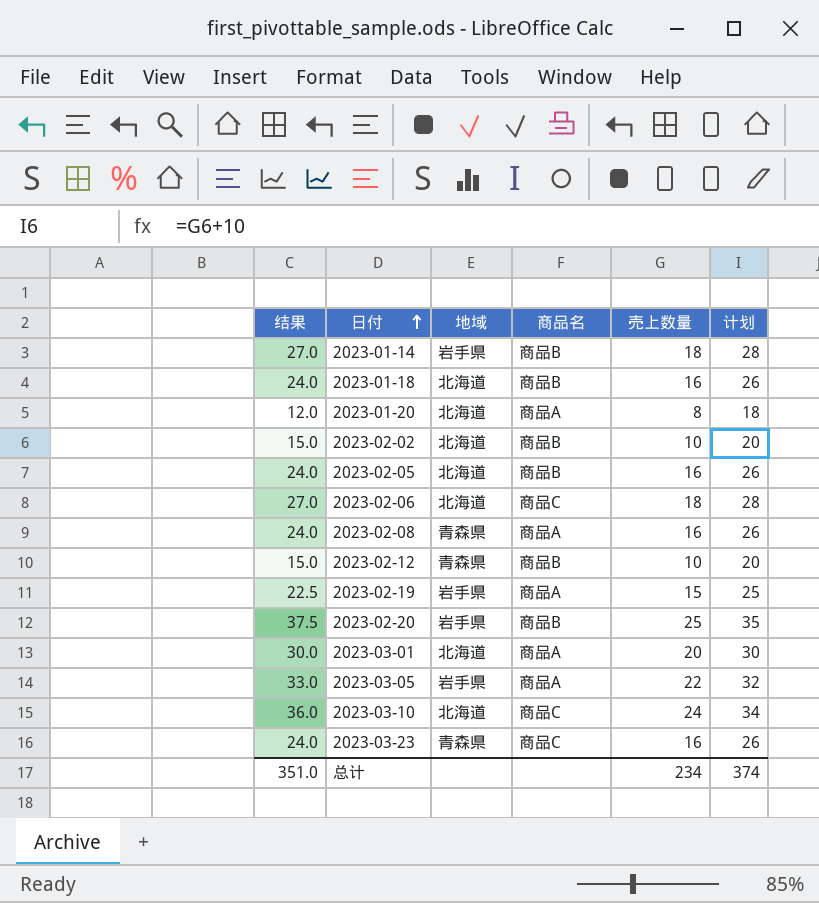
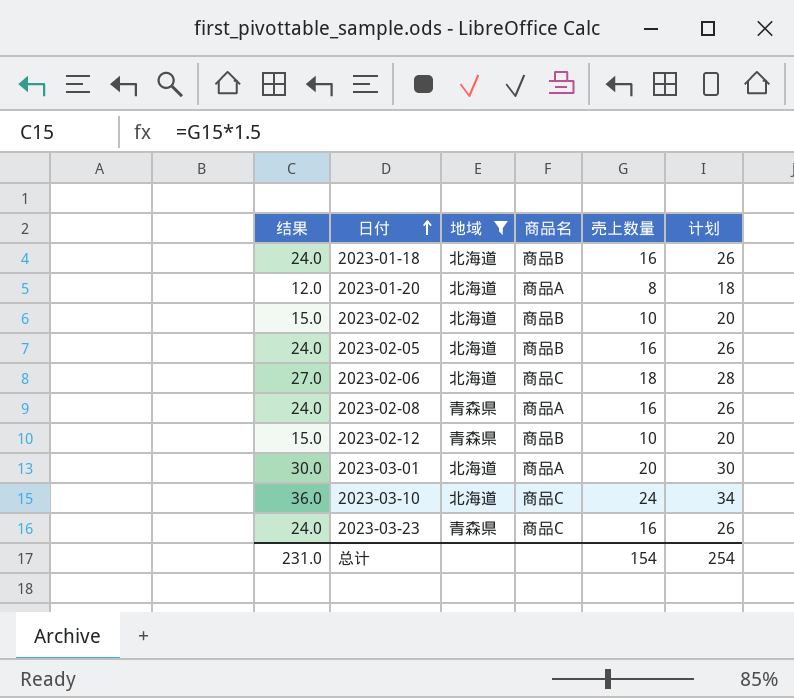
filter: none -> 地域 != 岩手県
总计 | 结果: 351.0 -> 231.0
总计 | 売上数量: 234 -> 154
总计 | 计划: 374 -> 254

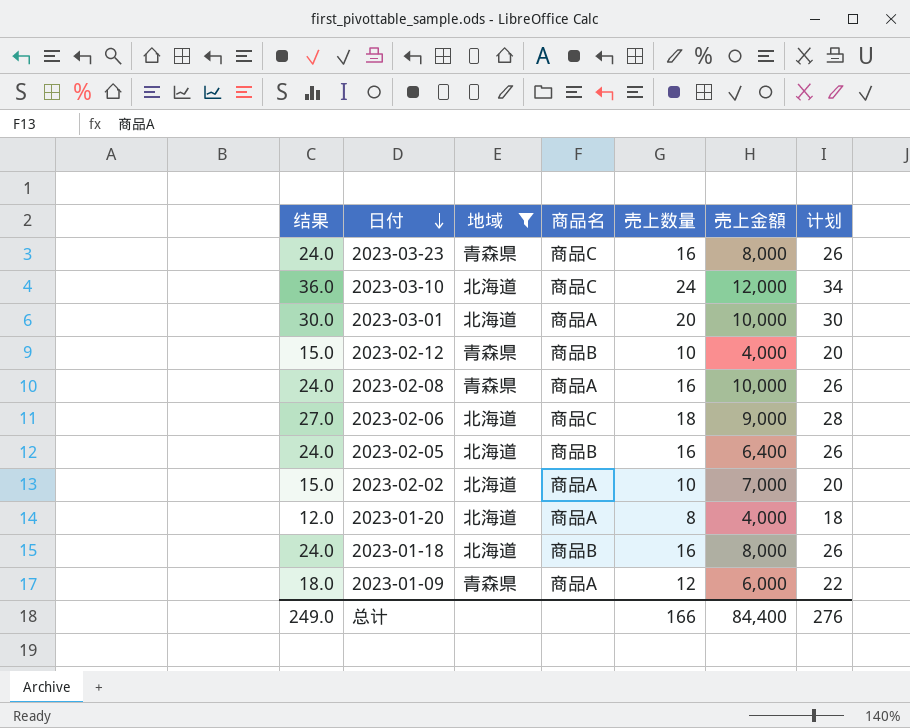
row order: 日付 ascending -> 日付 descending
column 売上金額 | position: none -> 6
2023-02-02 | 商品名: 商品B -> 商品A
row 2023-01-09: none -> 18.0 | 青森県 | 商品A | 12 | 6,000 | 22
总计 | 结果: 231.0 -> 249.0
总计 | 売上数量: 154 -> 166
总计 | 计划: 254 -> 276

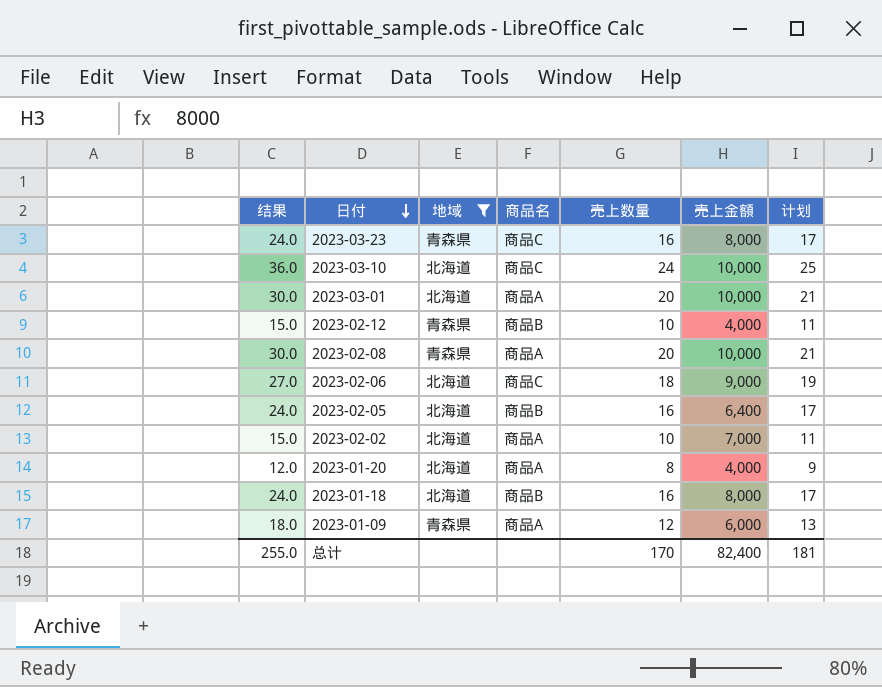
column 计划 | formula: [売上数量] + 10 -> [売上数量] + 1
2023-03-10 | 売上金額: 12,000 -> 10,000
2023-02-08 | 结果: 24.0 -> 30.0
2023-02-08 | 売上数量: 16 -> 20
总计 | 结果: 249.0 -> 255.0
总计 | 売上数量: 166 -> 170
总计 | 売上金額: 84,400 -> 82,400
总计 | 计划: 276 -> 181

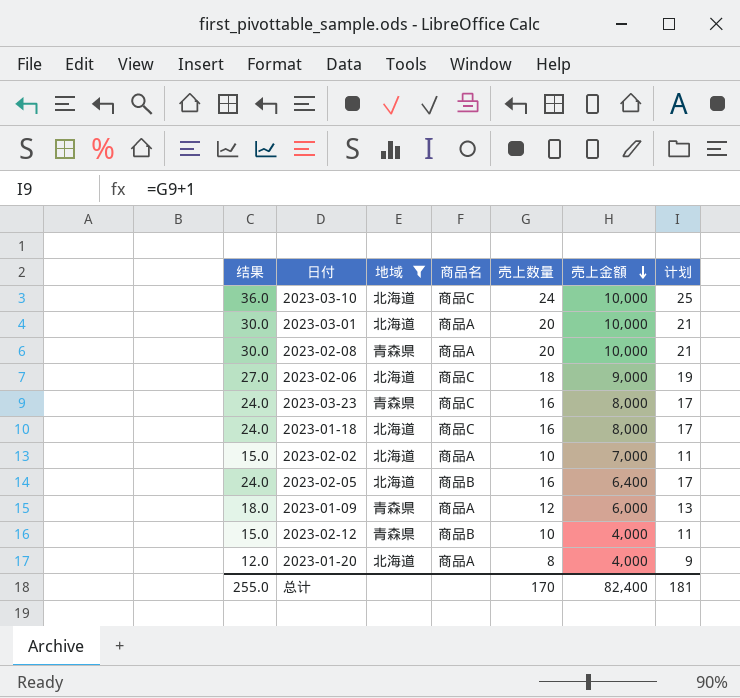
row order: 日付 descending -> 売上金額 descending
2023-01-18 | 商品名: 商品B -> 商品C

